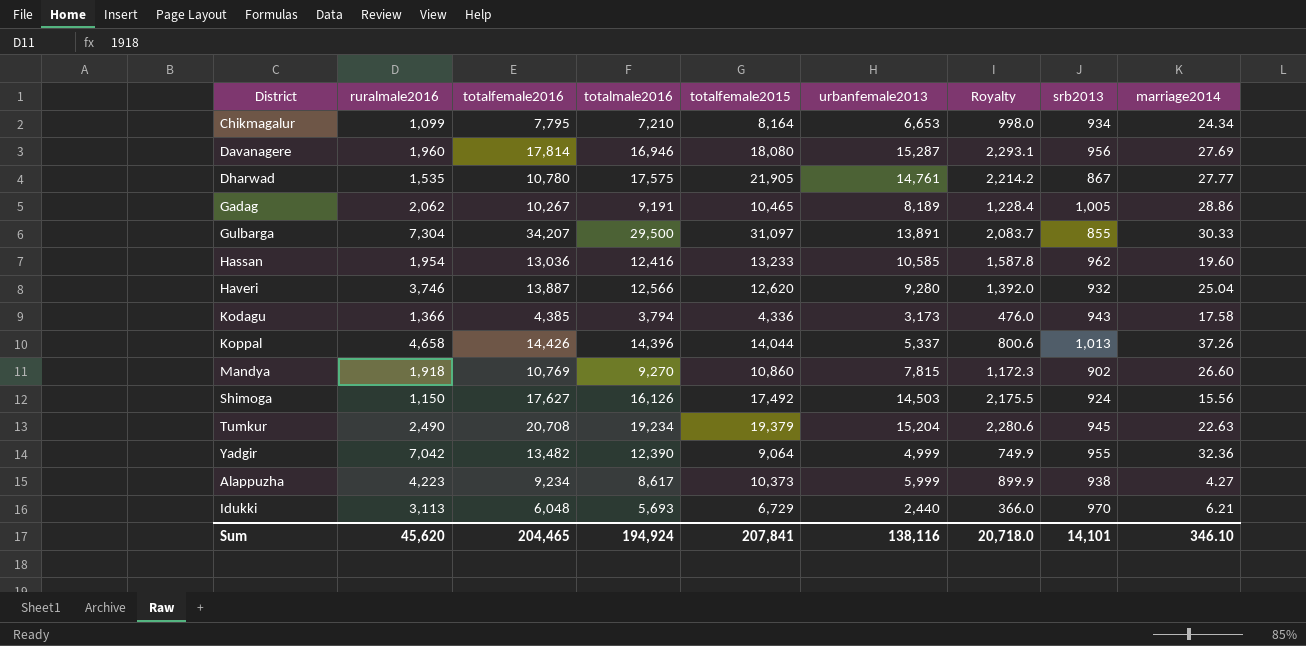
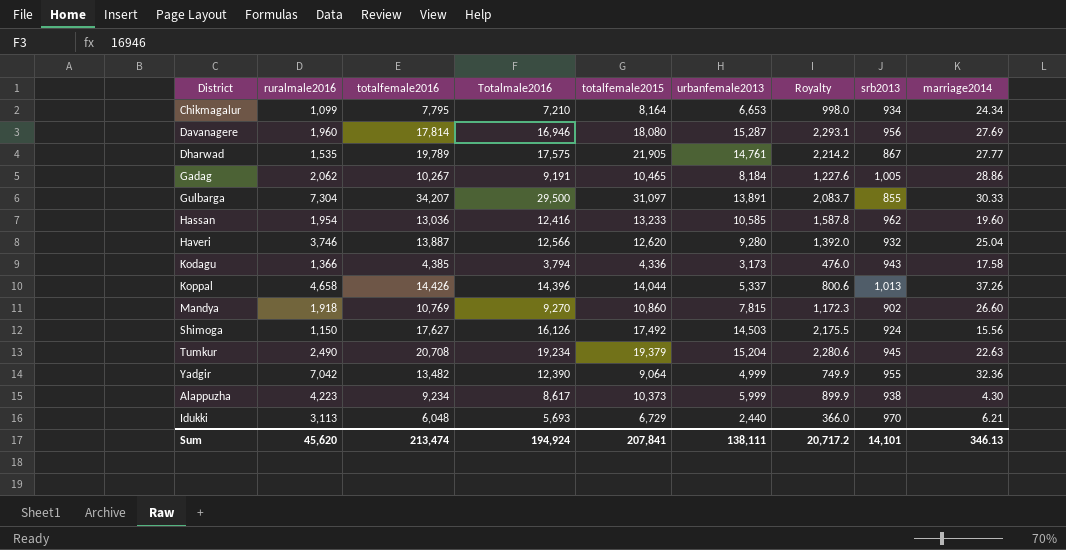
column name: totalmale2016 -> Totalmale2016
Dharwad | totalfemale2016: 10,780 -> 19,789
Gadag | urbanfemale2013: 8,189 -> 8,184
Gadag | Royalty: 1,228.4 -> 1,227.6
Alappuzha | marriage2014: 4.27 -> 4.30
Sum | totalfemale2016: 204,465 -> 213,474
Sum | urbanfemale2013: 138,116 -> 138,111
Sum | Royalty: 20,718.0 -> 20,717.2
Sum | marriage2014: 346.10 -> 346.13

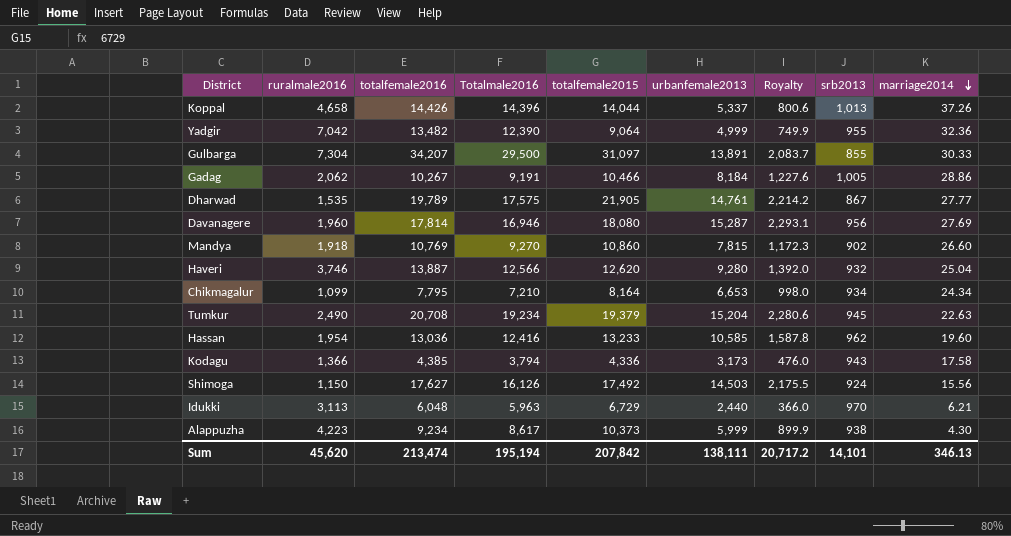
row order: none -> marriage2014 descending
Gadag | totalfemale2015: 10,465 -> 10,466
Idukki | Totalmale2016: 5,693 -> 5,963
Sum | Totalmale2016: 194,924 -> 195,194
Sum | totalfemale2015: 207,841 -> 207,842

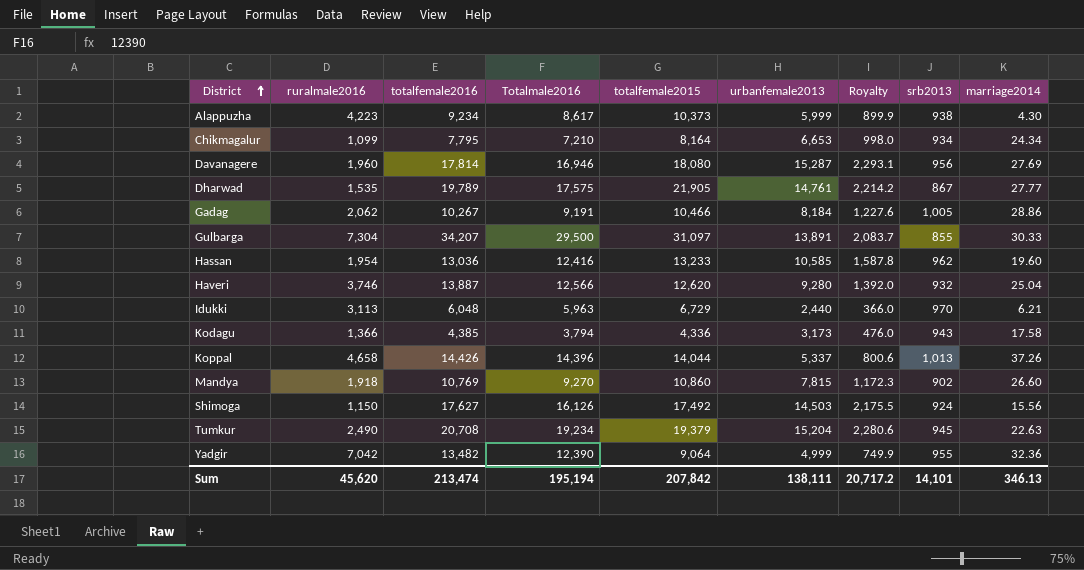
row order: marriage2014 descending -> District ascending

